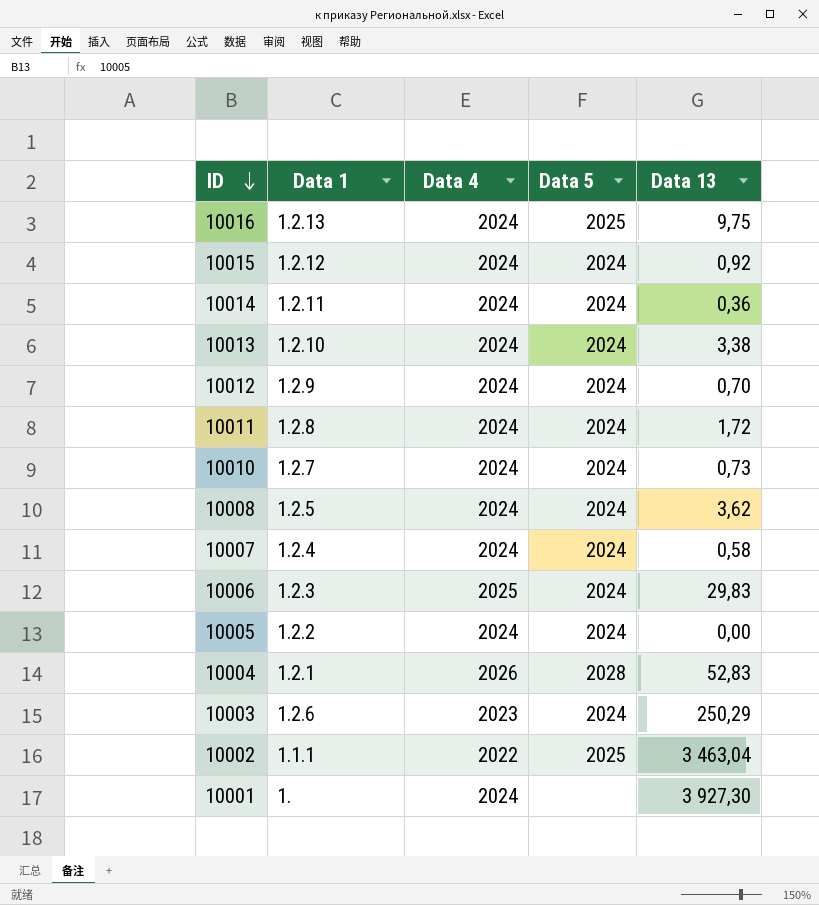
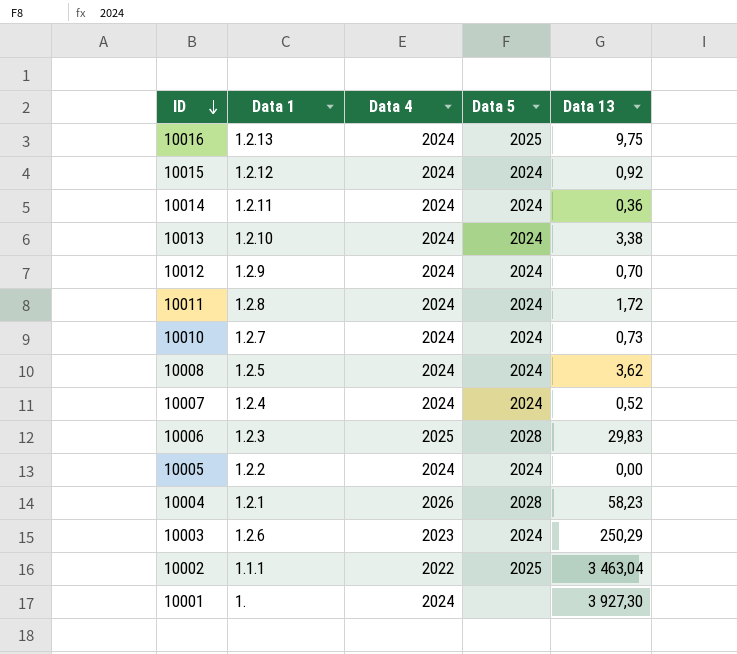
10007 | Data 13: 0,58 -> 0,52
10006 | Data 5: 2024 -> 2028
10004 | Data 13: 52,83 -> 58,23

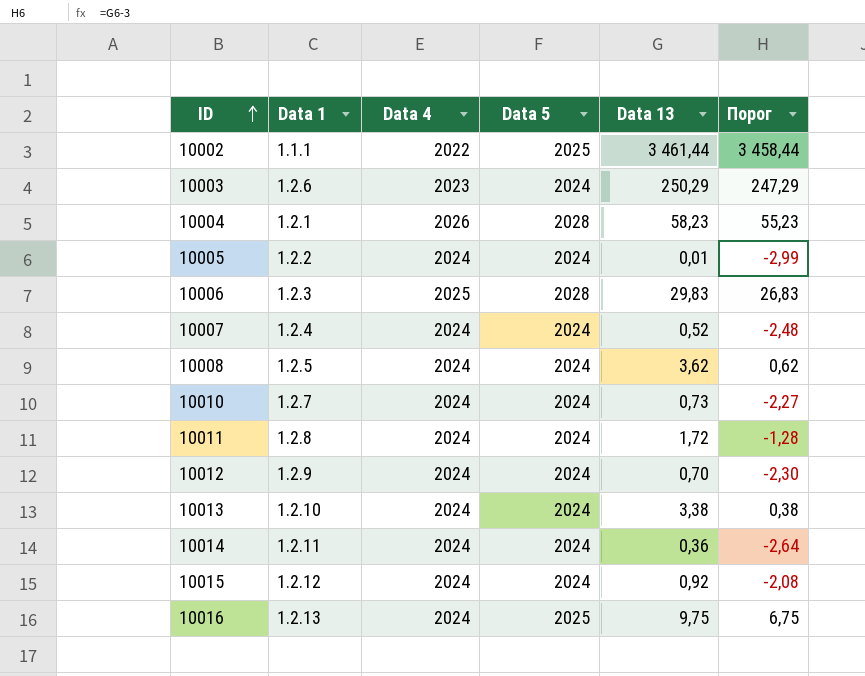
row order: ID descending -> ID ascending
column Порог | formula: none -> [Data 13] - 3
row 10001: 1. | 2024 | none | 3 927,30 -> none
10002 | Data 13: 3 463,04 -> 3 461,44
10005 | Data 13: 0,00 -> 0,01

